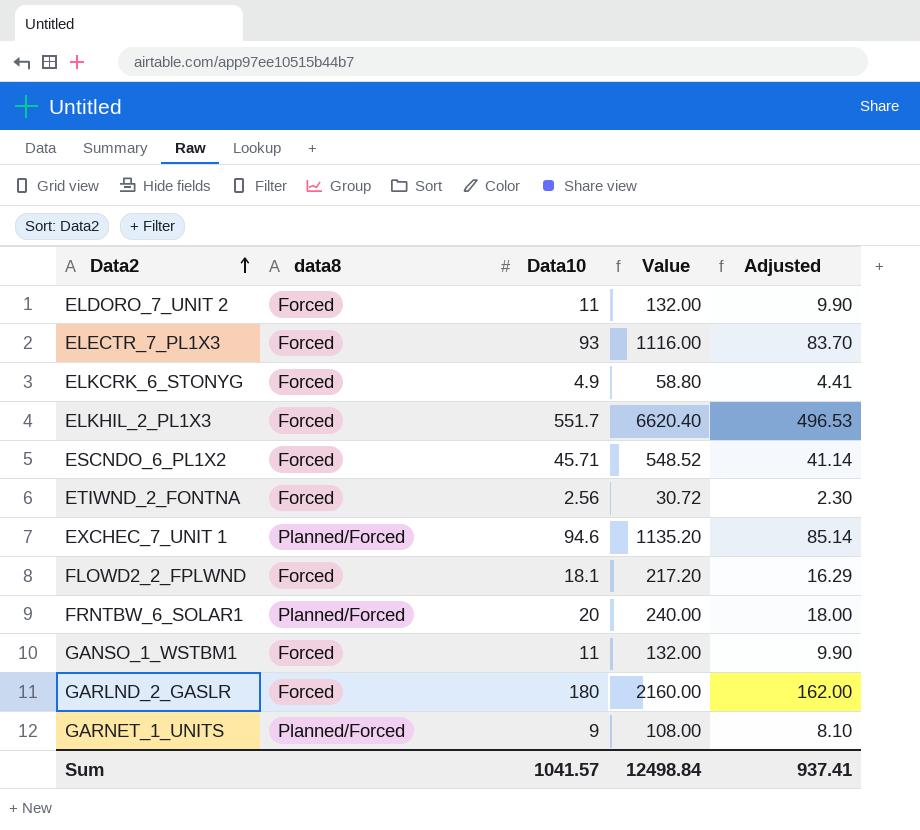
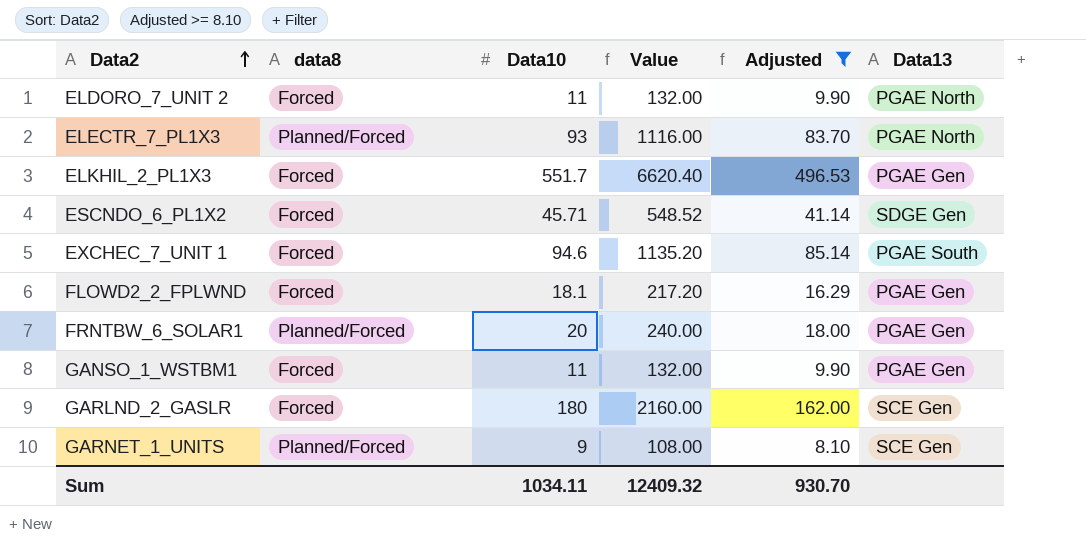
filter: none -> Adjusted >= 8.10
column Data13 | position: none -> 6
ELECTR_7_PL1X3 | data8: Forced -> Planned/Forced
EXCHEC_7_UNIT 1 | data8: Planned/Forced -> Forced
Sum | Data10: 1041.57 -> 1034.11
Sum | Value: 12498.84 -> 12409.32
Sum | Adjusted: 937.41 -> 930.70

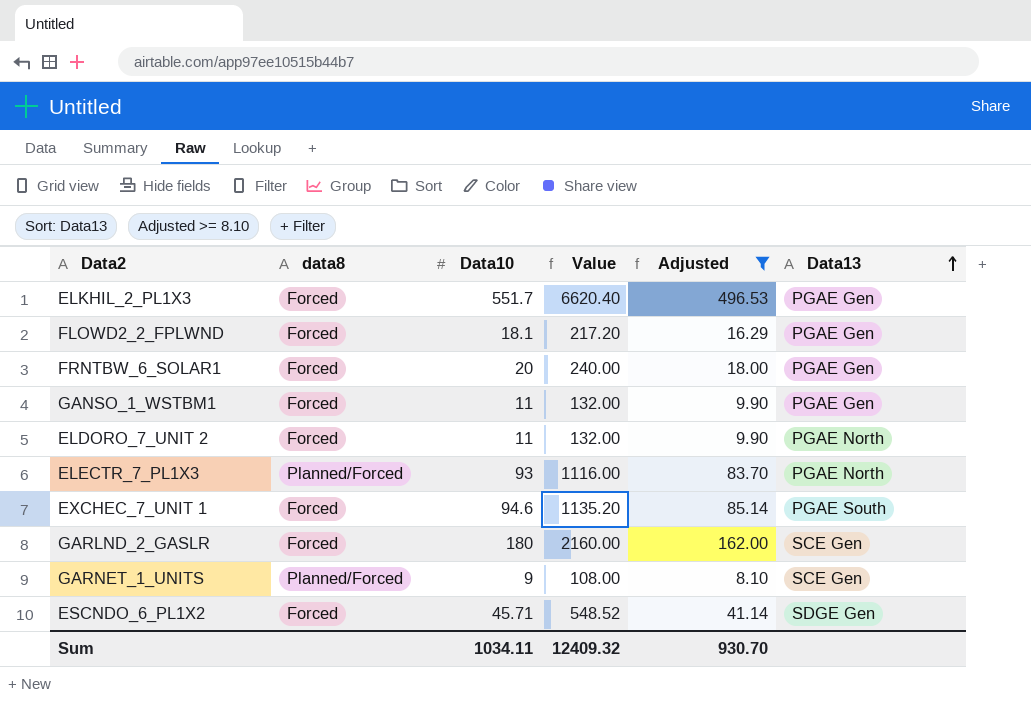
row order: Data2 ascending -> Data13 ascending
FRNTBW_6_SOLAR1 | data8: Planned/Forced -> Forced

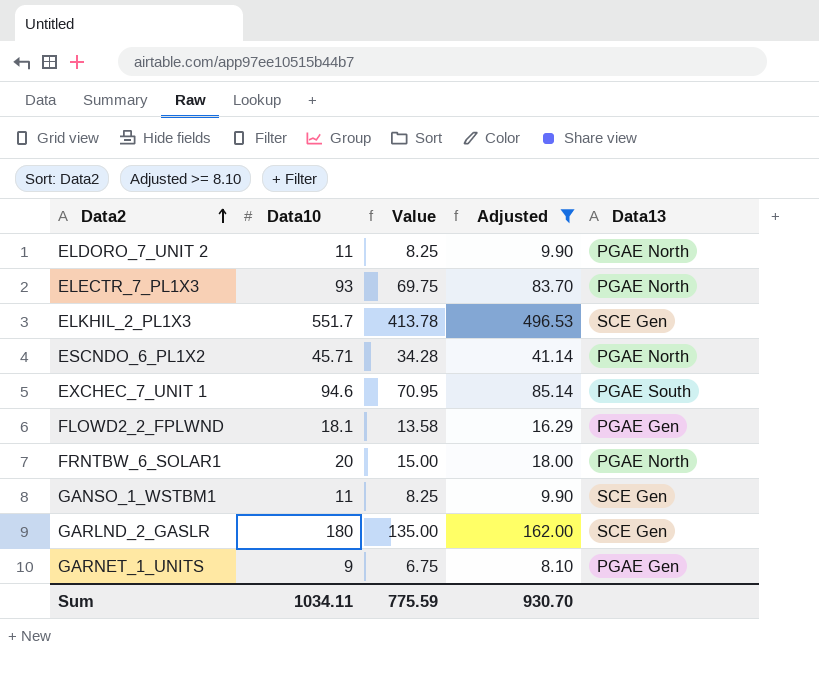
row order: Data13 ascending -> Data2 ascending
column data8 | position: 2 -> none
column Value | formula: [Data10] * 12 -> [Data10] * 0.75
ELKHIL_2_PL1X3 | Data13: PGAE Gen -> SCE Gen
ESCNDO_6_PL1X2 | Data13: SDGE Gen -> PGAE North
FRNTBW_6_SOLAR1 | Data13: PGAE Gen -> PGAE North
GANSO_1_WSTBM1 | Data13: PGAE Gen -> SCE Gen
GARNET_1_UNITS | Data13: SCE Gen -> PGAE Gen
Sum | Value: 12409.32 -> 775.59

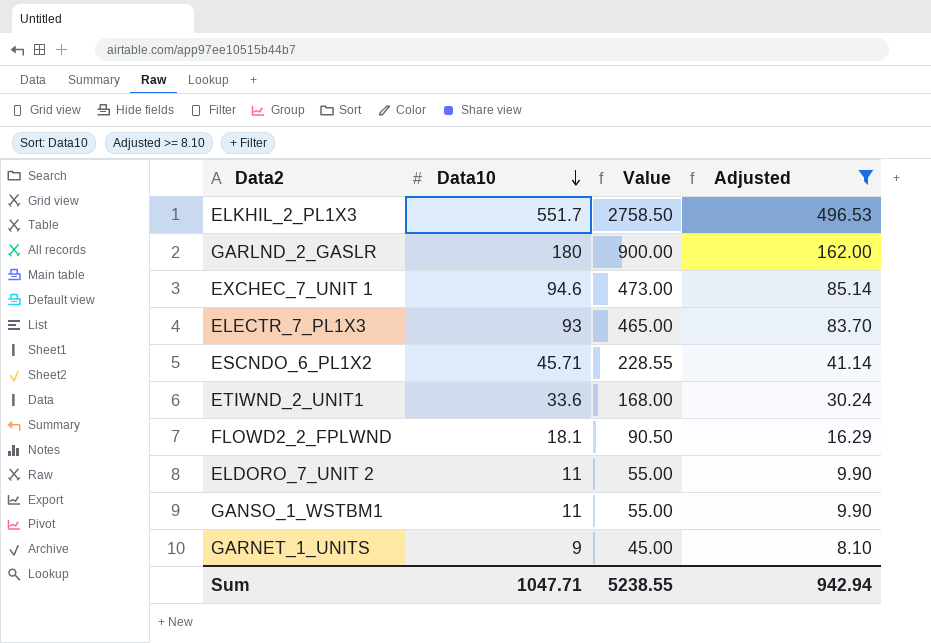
row order: Data2 ascending -> Data10 descending
column Data13 | position: 5 -> none
column Value | formula: [Data10] * 0.75 -> [Data10] * 5
row FRNTBW_6_SOLAR1: 20 | 15.00 | 18.00 | PGAE North -> none
row ETIWND_2_UNIT1: none -> 33.6 | 168.00 | 30.24
Sum | Data10: 1034.11 -> 1047.71
Sum | Value: 775.59 -> 5238.55
Sum | Adjusted: 930.70 -> 942.94

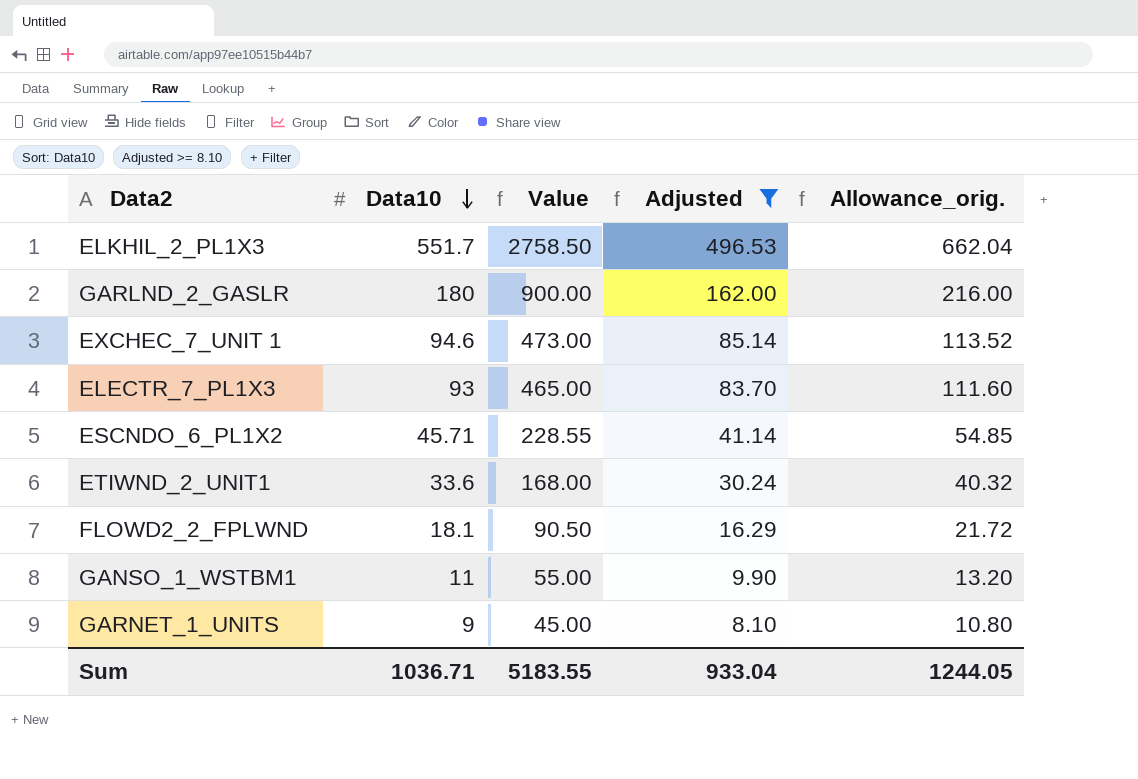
column Allowance_orig. | formula: none -> [Data10] * 1.2
row ELDORO_7_UNIT 2: 11 | 55.00 | 9.90 -> none
Sum | Data10: 1047.71 -> 1036.71
Sum | Value: 5238.55 -> 5183.55
Sum | Adjusted: 942.94 -> 933.04

